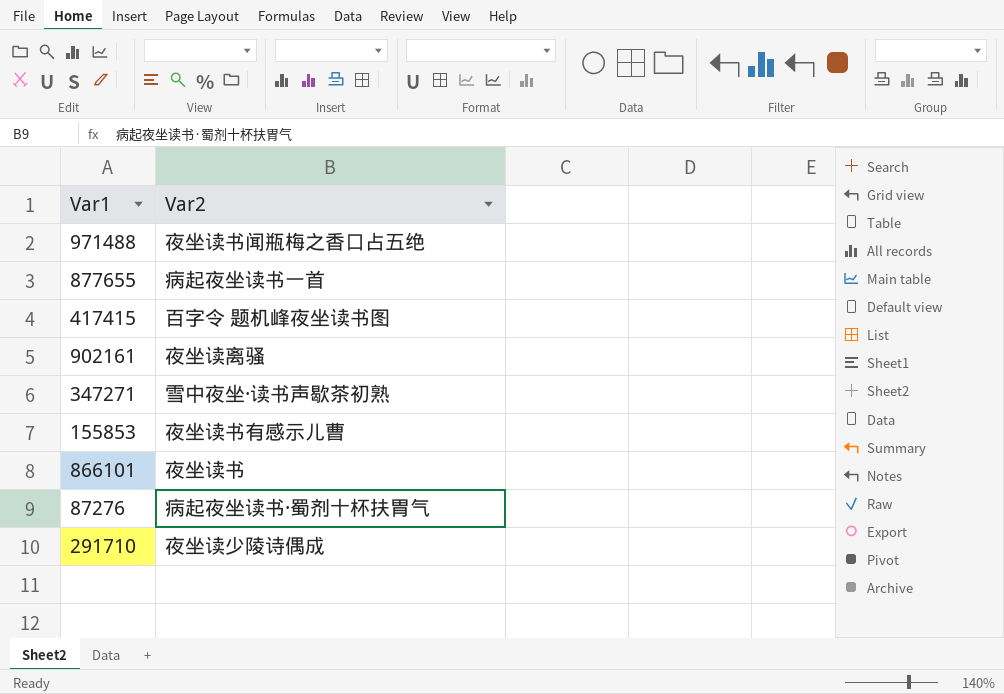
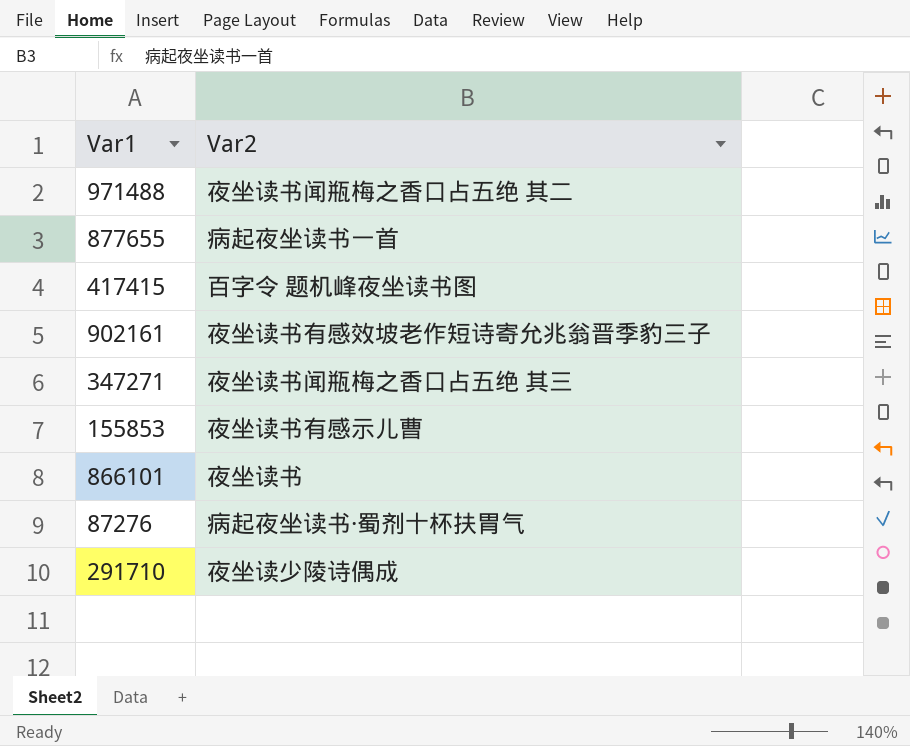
971488 | Var2: 夜坐读书闻瓶梅之香口占五绝 -> 夜坐读书闻瓶梅之香口占五绝 其二
902161 | Var2: 夜坐读离骚 -> 夜坐读书有感效坡老作短诗寄允兆翁晋季豹三子
347271 | Var2: 雪中夜坐·读书声歇茶初熟 -> 夜坐读书闻瓶梅之香口占五绝 其三

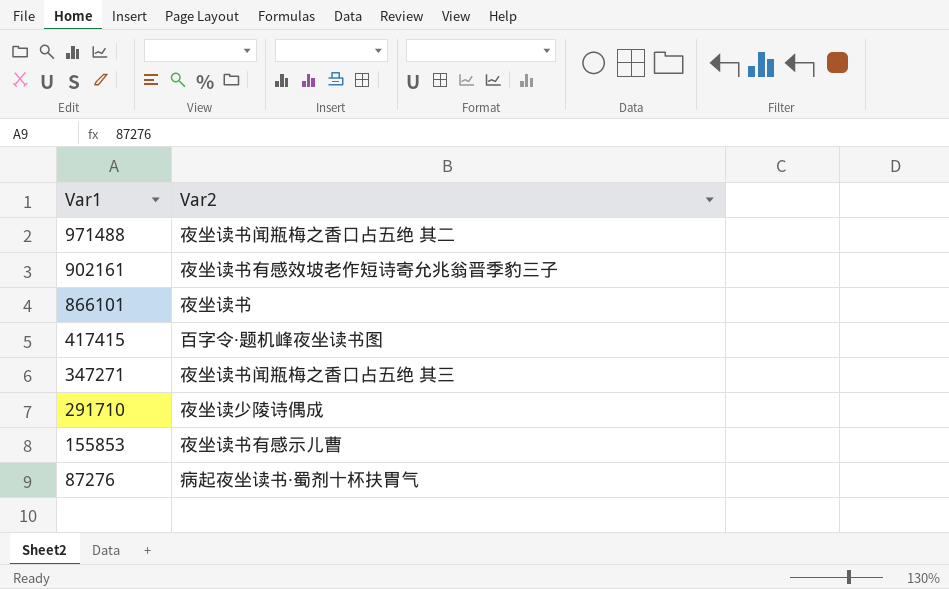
row order: none -> Var1 descending
row 877655: 病起夜坐读书一首 -> none
417415 | Var2: 百字令 题机峰夜坐读书图 -> 百字令·题机峰夜坐读书图

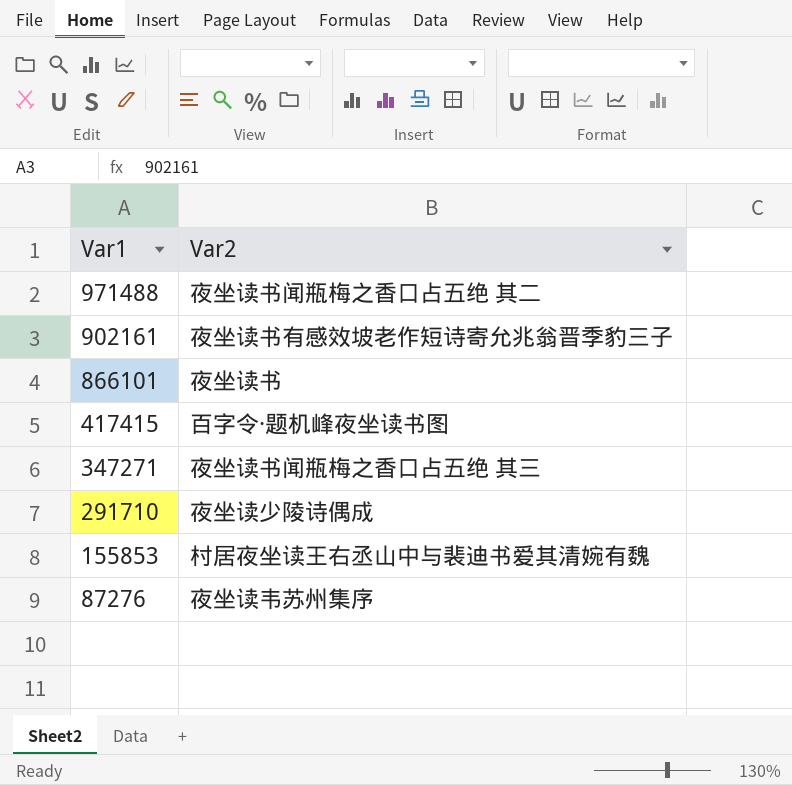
155853 | Var2: 夜坐读书有感示儿曹 -> 村居夜坐读王右丞山中与裴迪书爱其清婉有魏
87276 | Var2: 病起夜坐读书·蜀剂十杯扶胃气 -> 夜坐读韦苏州集序

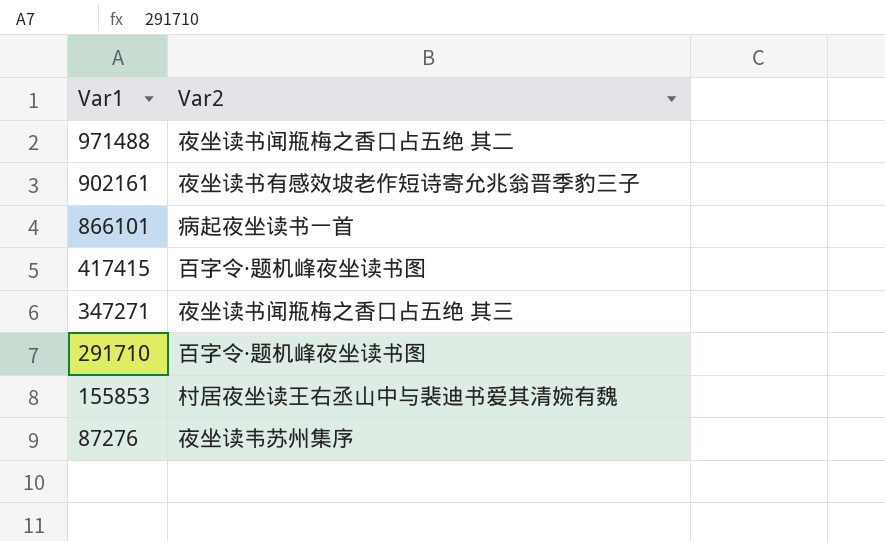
866101 | Var2: 夜坐读书 -> 病起夜坐读书一首
291710 | Var2: 夜坐读少陵诗偶成 -> 百字令·题机峰夜坐读书图

